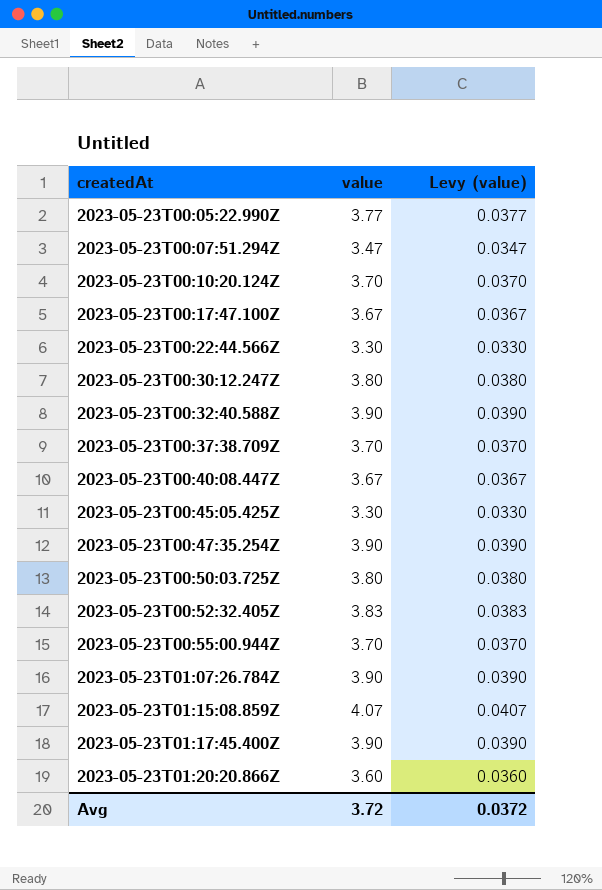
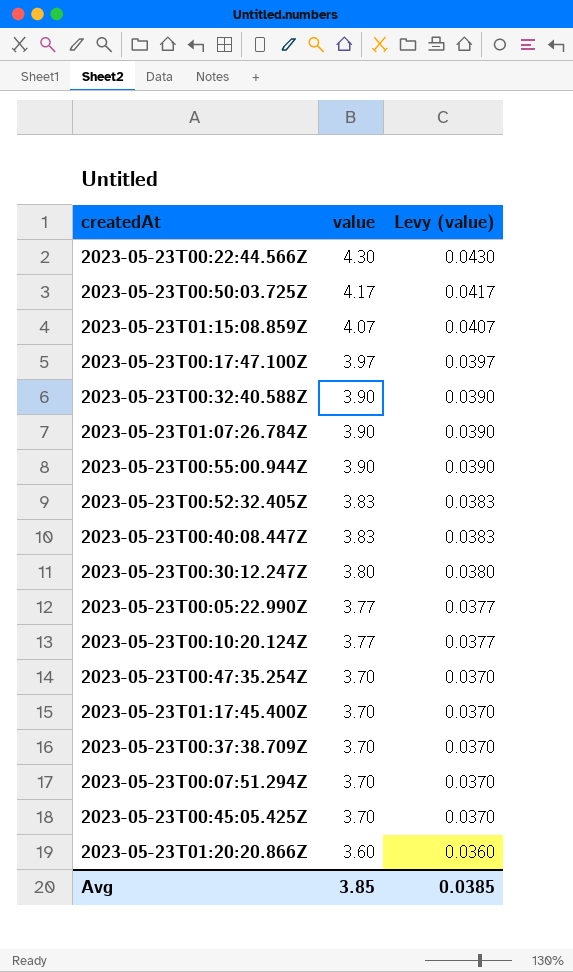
row order: createdAt ascending -> value descending
2023-05-23T00:22:44.566Z | value: 3.30 -> 4.30
2023-05-23T00:22:44.566Z | Levy (value): 0.0330 -> 0.0430
2023-05-23T00:50:03.725Z | value: 3.80 -> 4.17
2023-05-23T00:50:03.725Z | Levy (value): 0.0380 -> 0.0417
2023-05-23T00:17:47.100Z | value: 3.67 -> 3.97
2023-05-23T00:17:47.100Z | Levy (value): 0.0367 -> 0.0397
2023-05-23T00:55:00.944Z | value: 3.70 -> 3.90
2023-05-23T00:55:00.944Z | Levy (value): 0.0370 -> 0.0390
2023-05-23T00:40:08.447Z | value: 3.67 -> 3.83
2023-05-23T00:40:08.447Z | Levy (value): 0.0367 -> 0.0383
2023-05-23T00:10:20.124Z | value: 3.70 -> 3.77
2023-05-23T00:10:20.124Z | Levy (value): 0.0370 -> 0.0377
2023-05-23T00:47:35.254Z | value: 3.90 -> 3.70
2023-05-23T00:47:35.254Z | Levy (value): 0.0390 -> 0.0370
2023-05-23T01:17:45.400Z | value: 3.90 -> 3.70
2023-05-23T01:17:45.400Z | Levy (value): 0.0390 -> 0.0370
2023-05-23T00:07:51.294Z | value: 3.47 -> 3.70
2023-05-23T00:07:51.294Z | Levy (value): 0.0347 -> 0.0370
2023-05-23T00:45:05.425Z | value: 3.30 -> 3.70
2023-05-23T00:45:05.425Z | Levy (value): 0.0330 -> 0.0370
Avg | value: 3.72 -> 3.85
Avg | Levy (value): 0.0372 -> 0.0385

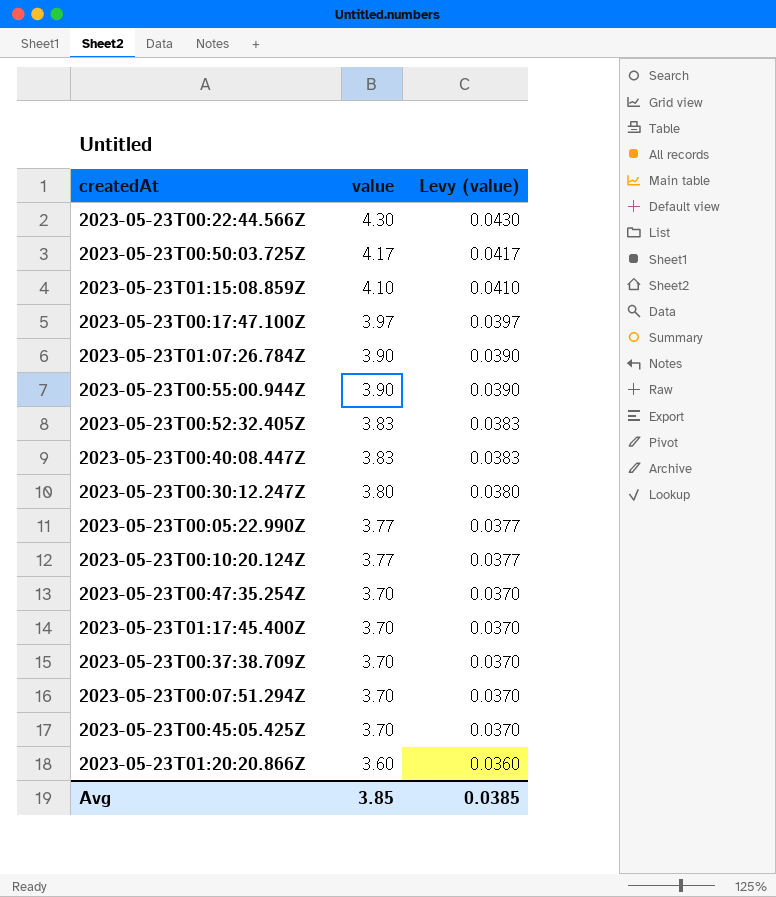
row 2023-05-23T00:32:40.588Z: 3.90 | 0.0390 -> none
2023-05-23T01:15:08.859Z | value: 4.07 -> 4.10
2023-05-23T01:15:08.859Z | Levy (value): 0.0407 -> 0.0410

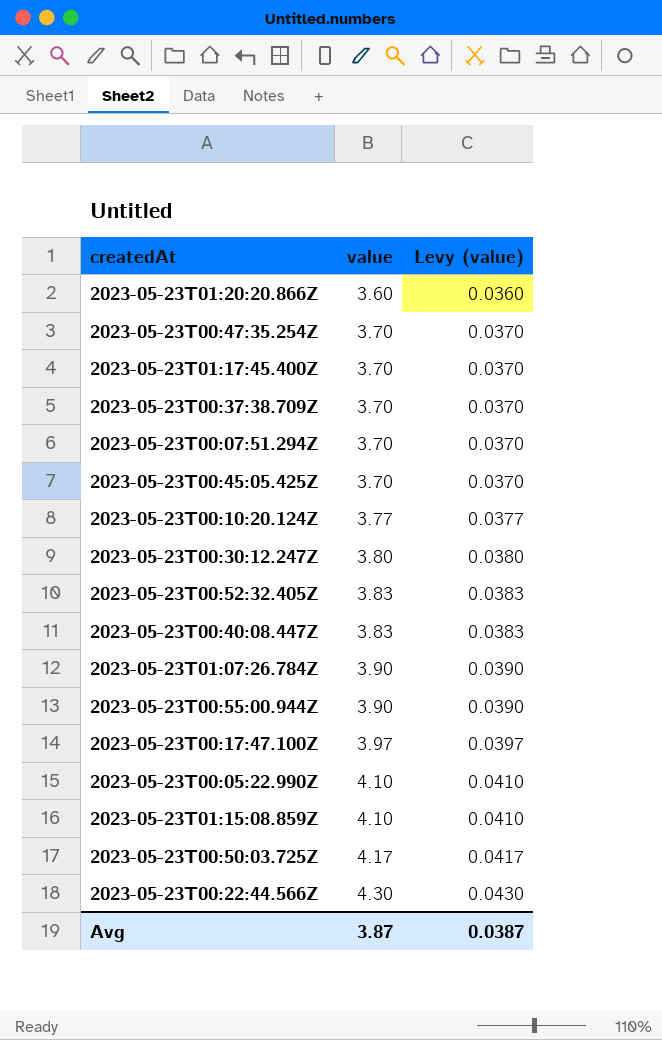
row order: value descending -> value ascending
2023-05-23T00:05:22.990Z | value: 3.77 -> 4.10
2023-05-23T00:05:22.990Z | Levy (value): 0.0377 -> 0.0410
Avg | value: 3.85 -> 3.87
Avg | Levy (value): 0.0385 -> 0.0387

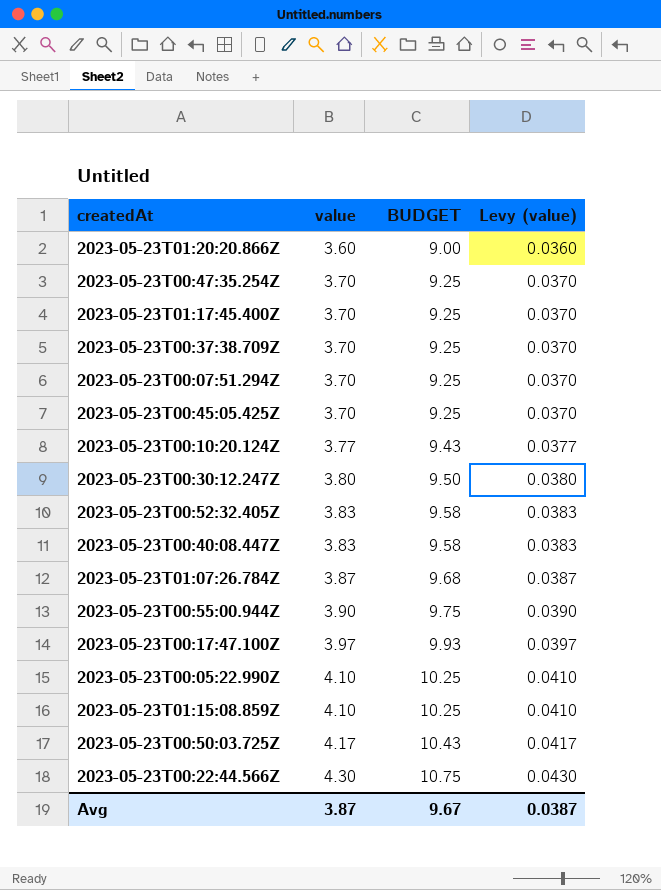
column BUDGET | formula: none -> [value] * 2.5
2023-05-23T01:07:26.784Z | value: 3.90 -> 3.87
2023-05-23T01:07:26.784Z | Levy (value): 0.0390 -> 0.0387

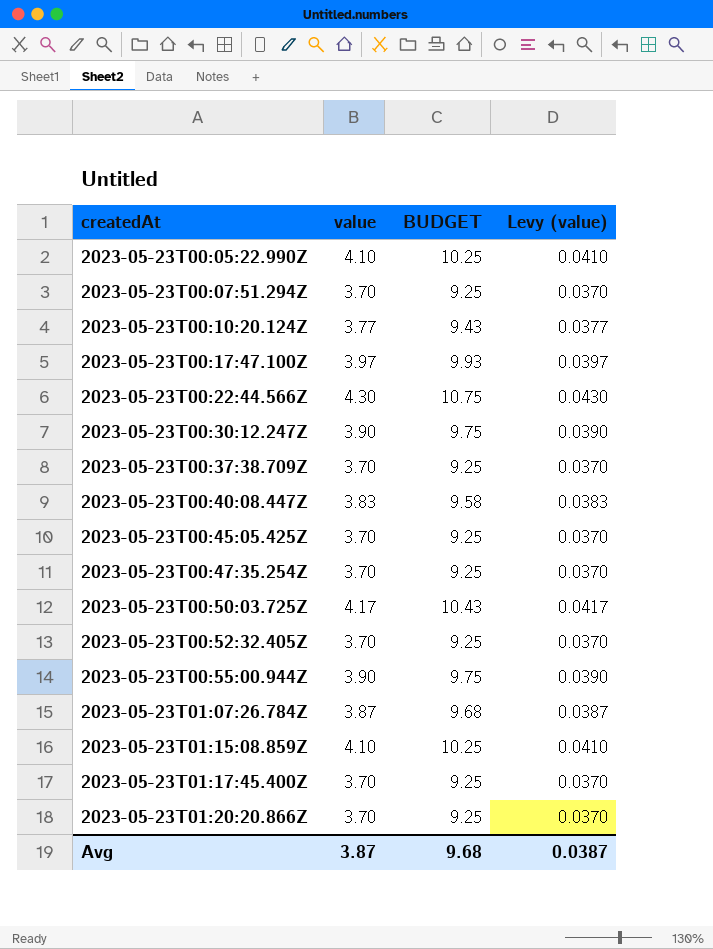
row order: value ascending -> createdAt ascending
2023-05-23T00:30:12.247Z | value: 3.80 -> 3.90
2023-05-23T00:30:12.247Z | BUDGET: 9.50 -> 9.75
2023-05-23T00:30:12.247Z | Levy (value): 0.0380 -> 0.0390
2023-05-23T00:52:32.405Z | value: 3.83 -> 3.70
2023-05-23T00:52:32.405Z | BUDGET: 9.58 -> 9.25
2023-05-23T00:52:32.405Z | Levy (value): 0.0383 -> 0.0370
2023-05-23T01:20:20.866Z | value: 3.60 -> 3.70
2023-05-23T01:20:20.866Z | BUDGET: 9.00 -> 9.25
2023-05-23T01:20:20.866Z | Levy (value): 0.0360 -> 0.0370
Avg | BUDGET: 9.67 -> 9.68

